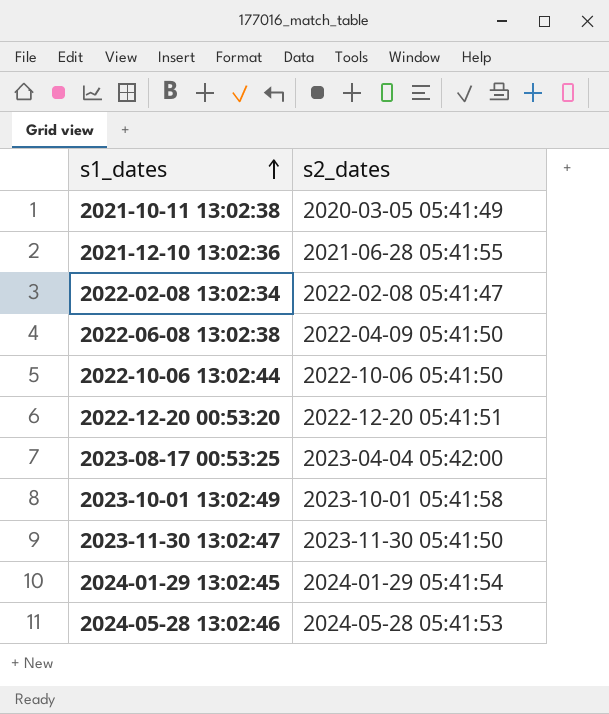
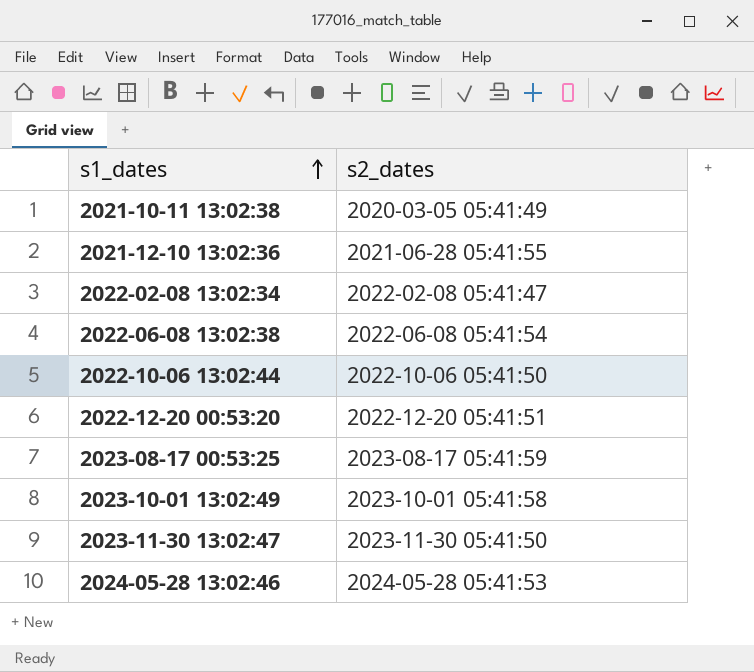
row 2024-01-29 13:02:45: 2024-01-29 05:41:54 -> none
2022-06-08 13:02:38 | s2_dates: 2022-04-09 05:41:50 -> 2022-06-08 05:41:54
2023-08-17 00:53:25 | s2_dates: 2023-04-04 05:42:00 -> 2023-08-17 05:41:59

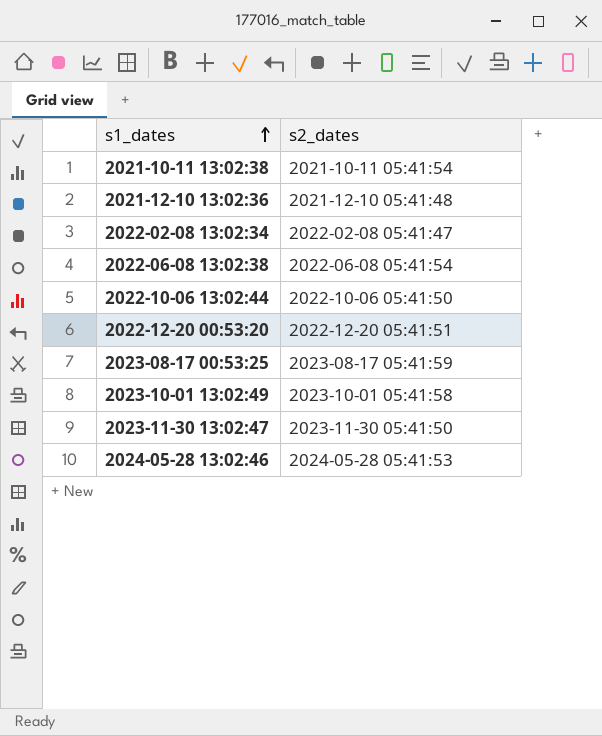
2021-10-11 13:02:38 | s2_dates: 2020-03-05 05:41:49 -> 2021-10-11 05:41:54
2021-12-10 13:02:36 | s2_dates: 2021-06-28 05:41:55 -> 2021-12-10 05:41:48

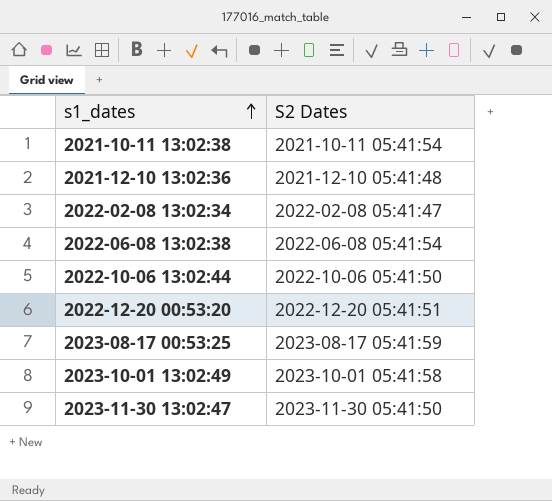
column name: s2_dates -> S2 Dates
row 2024-05-28 13:02:46: 2024-05-28 05:41:53 -> none

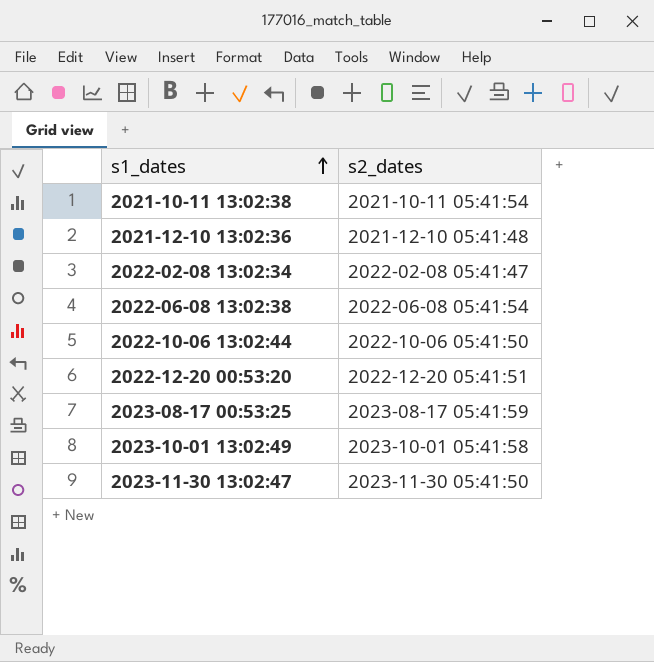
column name: S2 Dates -> s2_dates

